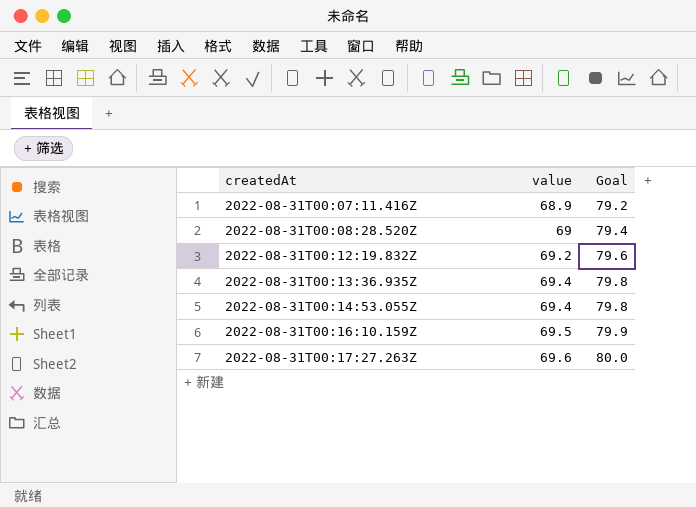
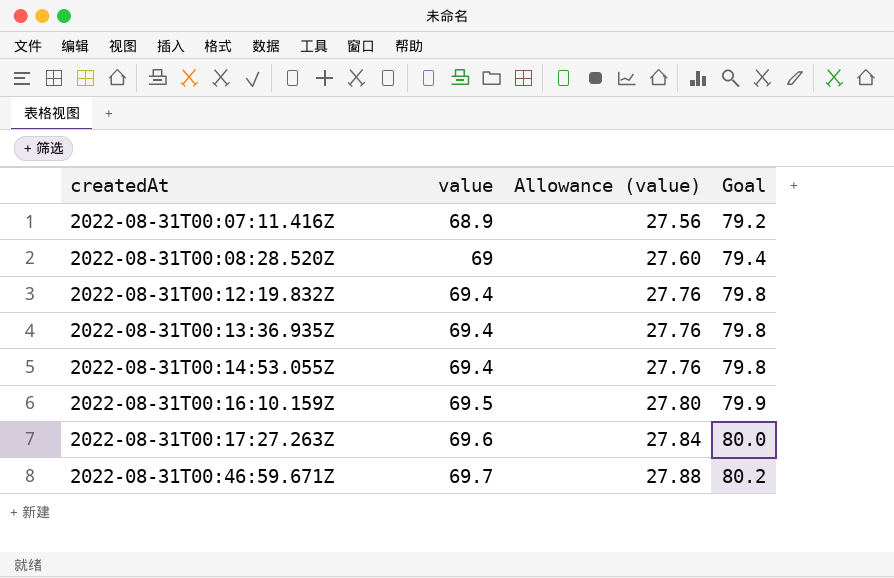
column Allowance (value) | formula: none -> [value] * 0.4
2022-08-31T00:12:19.832Z | value: 69.2 -> 69.4
2022-08-31T00:12:19.832Z | Goal: 79.6 -> 79.8
row 2022-08-31T00:46:59.671Z: none -> 69.7 | 27.88 | 80.2

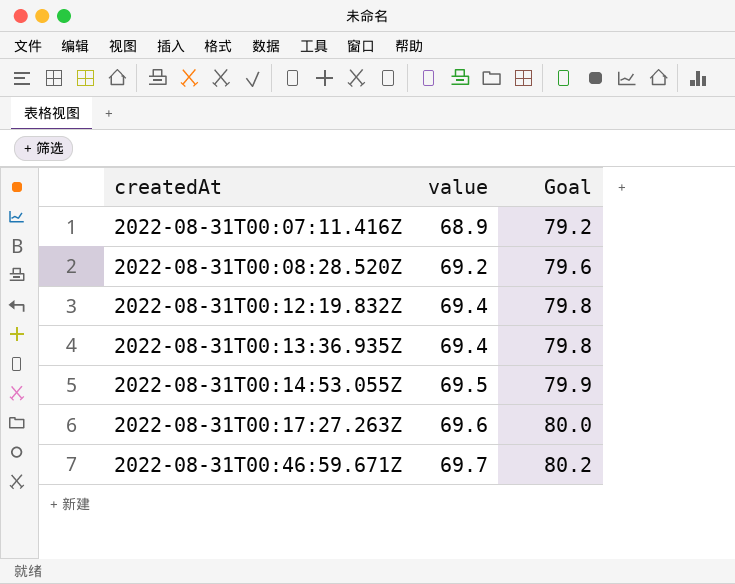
column Allowance (value) | formula: [value] * 0.4 -> none
row 2022-08-31T00:16:10.159Z: 69.5 | 27.80 | 79.9 -> none
2022-08-31T00:08:28.520Z | value: 69 -> 69.2
2022-08-31T00:08:28.520Z | Goal: 79.4 -> 79.6
2022-08-31T00:14:53.055Z | value: 69.4 -> 69.5
2022-08-31T00:14:53.055Z | Goal: 79.8 -> 79.9

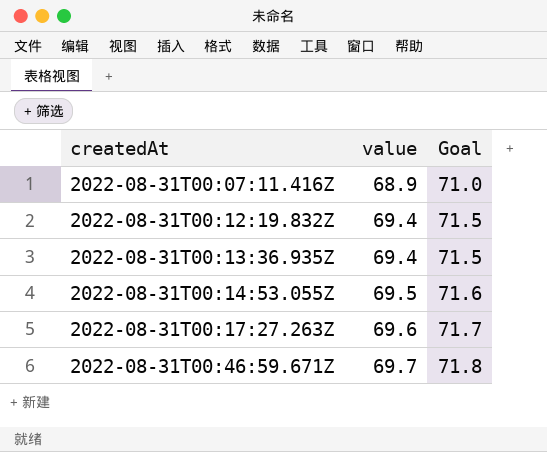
column Goal | formula: [value] * 1.15 -> [value] * 1.03
row 2022-08-31T00:08:28.520Z: 69.2 | 79.6 -> none

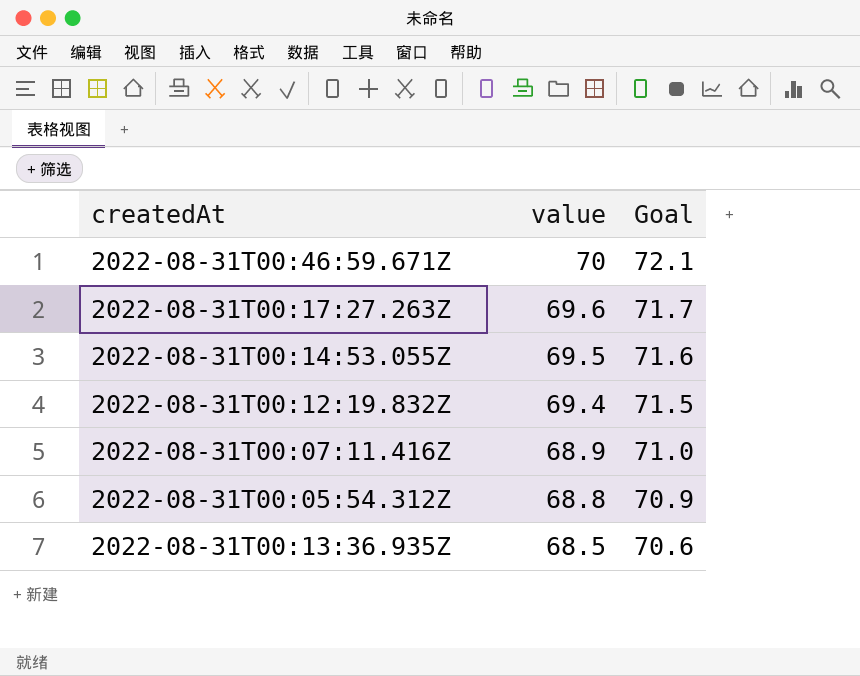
row order: createdAt ascending -> value descending
2022-08-31T00:46:59.671Z | value: 69.7 -> 70
2022-08-31T00:46:59.671Z | Goal: 71.8 -> 72.1
row 2022-08-31T00:05:54.312Z: none -> 68.8 | 70.9
2022-08-31T00:13:36.935Z | value: 69.4 -> 68.5
2022-08-31T00:13:36.935Z | Goal: 71.5 -> 70.6

